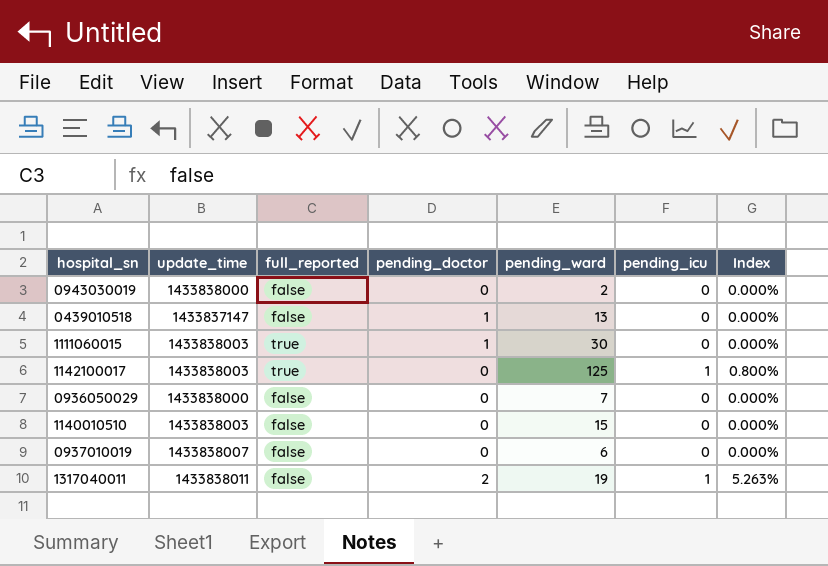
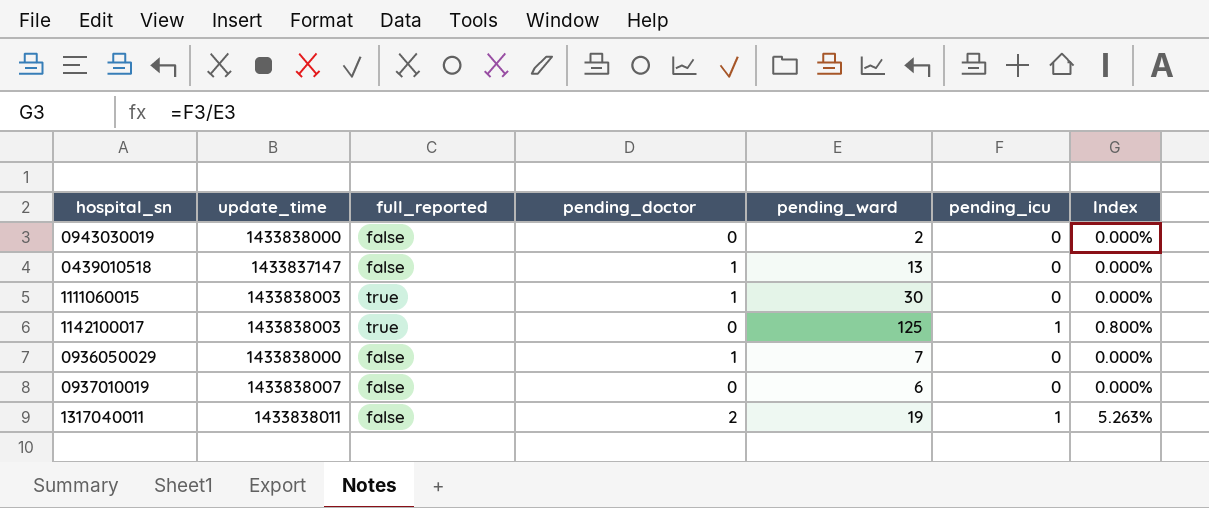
row 1140010510: 1433838003 | false | 0 | 15 | 0 | 0.000% -> none
0936050029 | pending_doctor: 0 -> 1

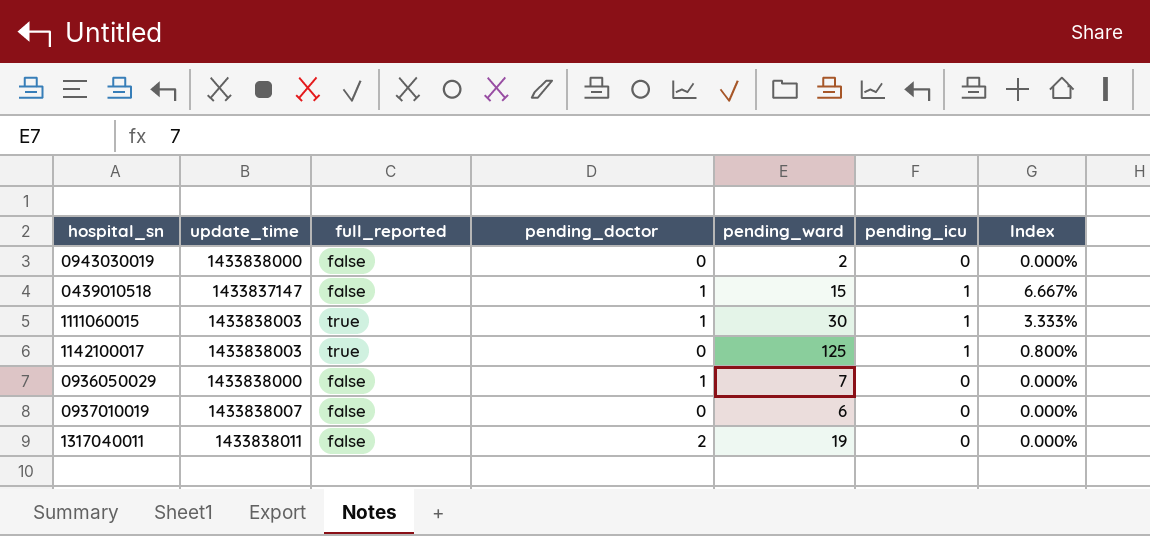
0439010518 | pending_ward: 13 -> 15
0439010518 | pending_icu: 0 -> 1
0439010518 | Index: 0.000% -> 6.667%
1111060015 | pending_icu: 0 -> 1
1111060015 | Index: 0.000% -> 3.333%
1317040011 | pending_icu: 1 -> 0
1317040011 | Index: 5.263% -> 0.000%

